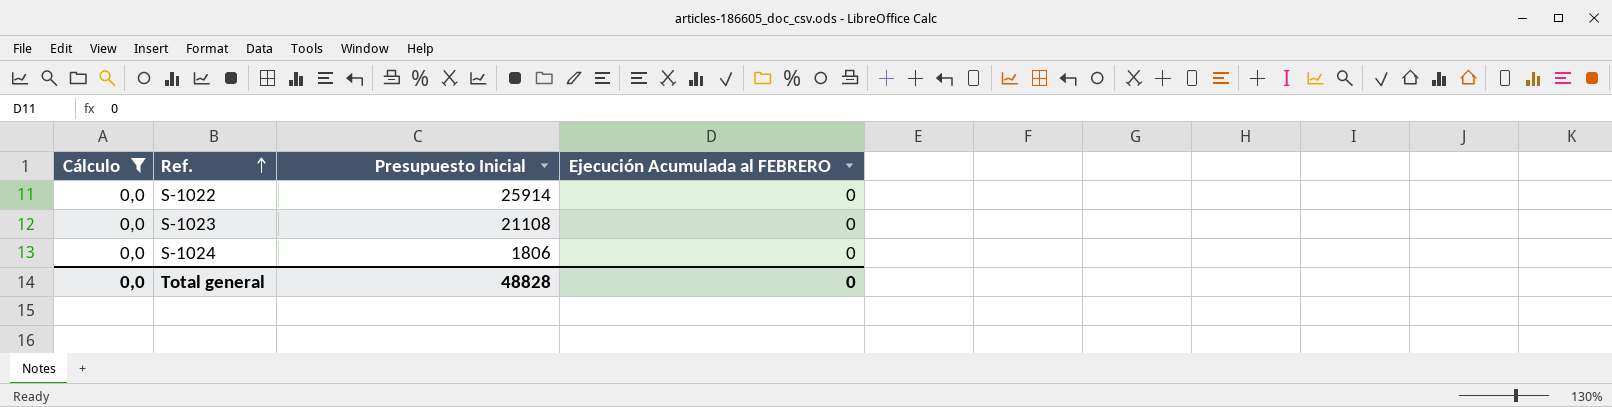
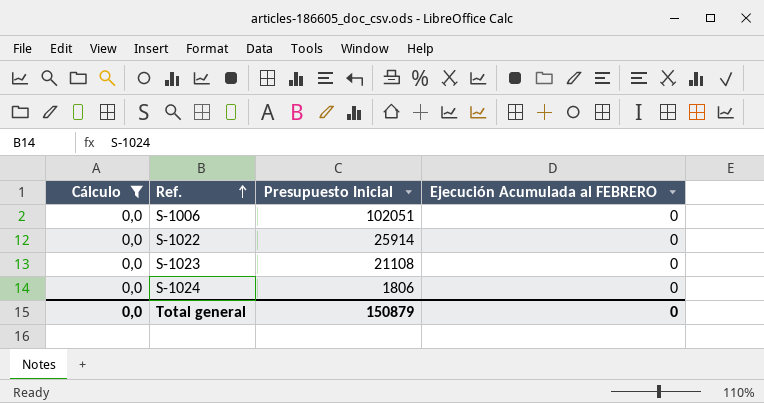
row S-1006: none -> 0,0 | 102051 | 0
Total general | Presupuesto Inicial: 48828 -> 150879

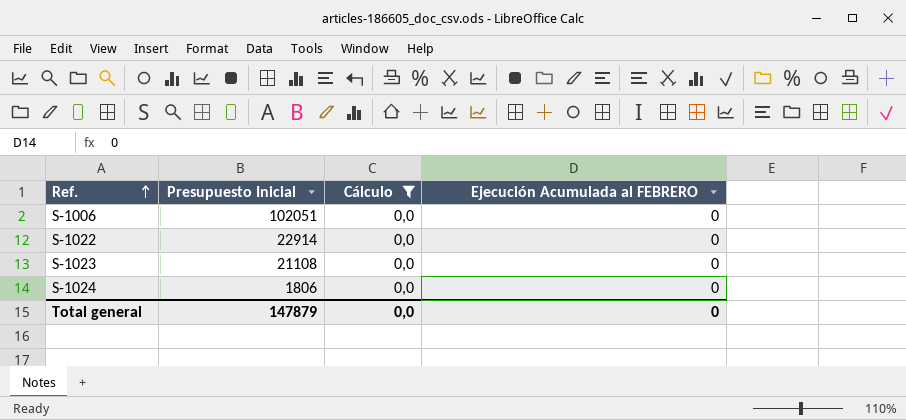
column Cálculo | position: 1 -> 3
S-1022 | Presupuesto Inicial: 25914 -> 22914
Total general | Presupuesto Inicial: 150879 -> 147879

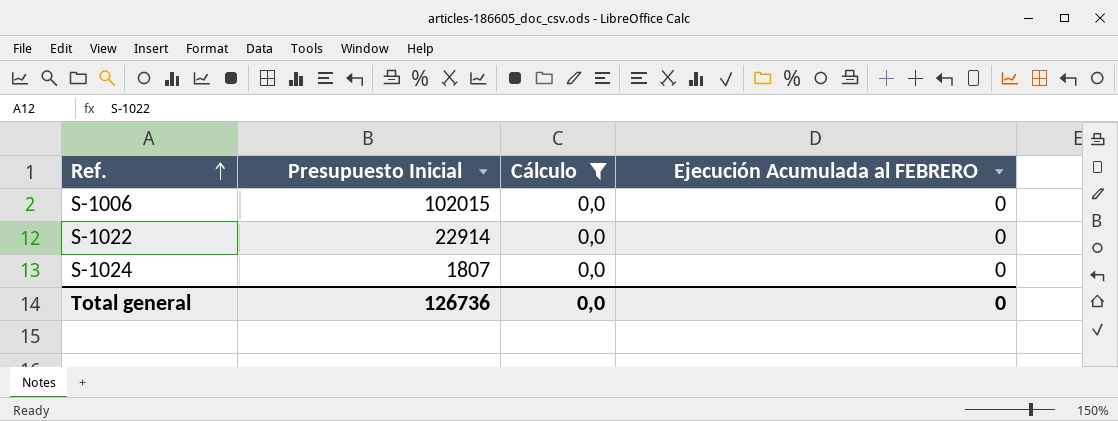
row S-1023: 21108 | 0,0 | 0 -> none
S-1006 | Presupuesto Inicial: 102051 -> 102015
S-1024 | Presupuesto Inicial: 1806 -> 1807
Total general | Presupuesto Inicial: 147879 -> 126736

